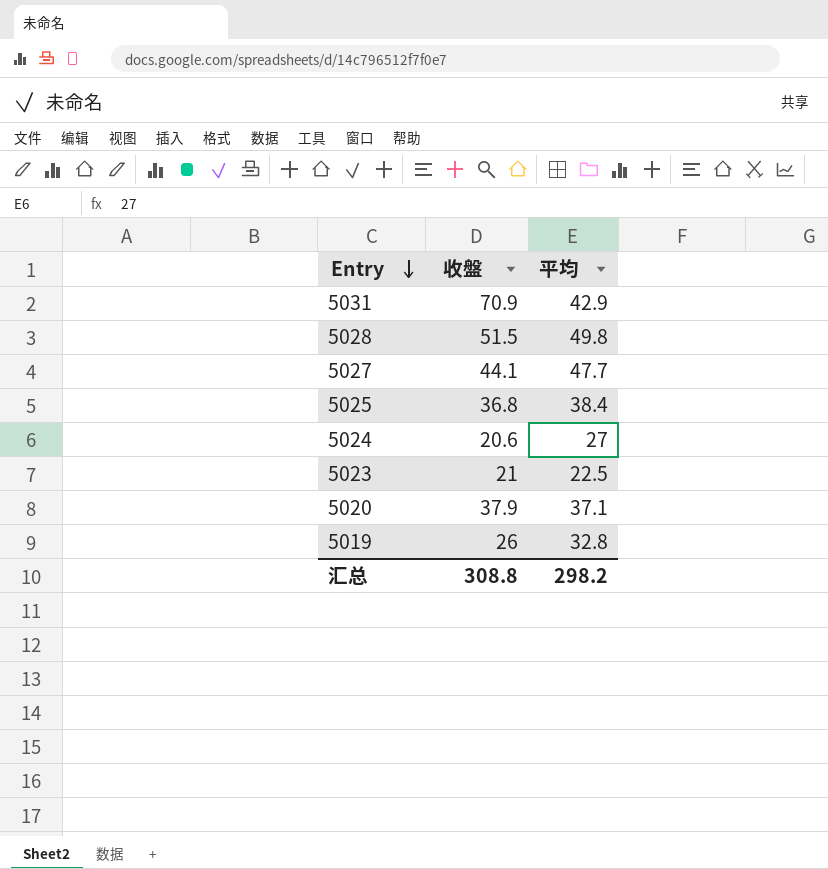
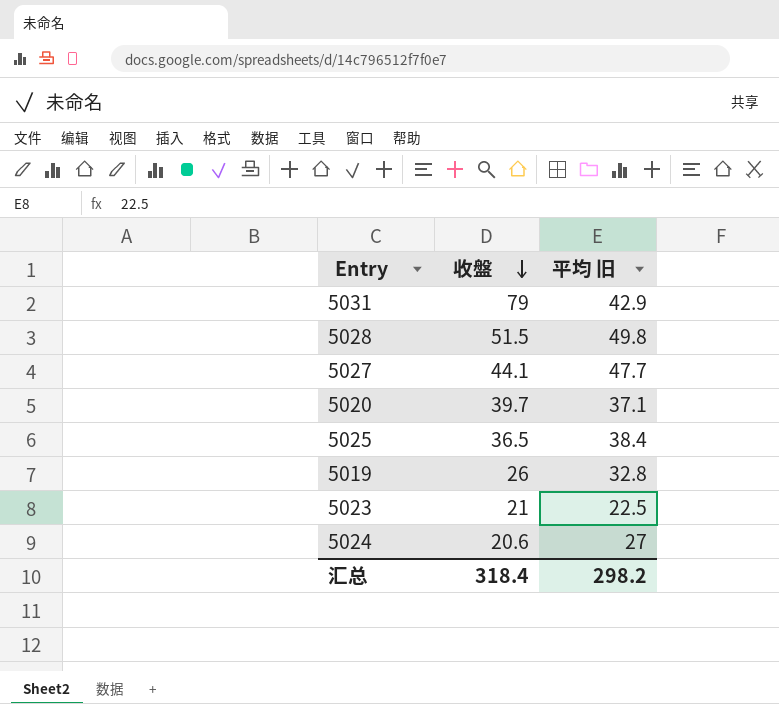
row order: Entry descending -> 收盤 descending
column name: 平均 -> 平均 旧
5031 | 收盤: 70.9 -> 79
5020 | 收盤: 37.9 -> 39.7
5025 | 收盤: 36.8 -> 36.5
汇总 | 收盤: 308.8 -> 318.4

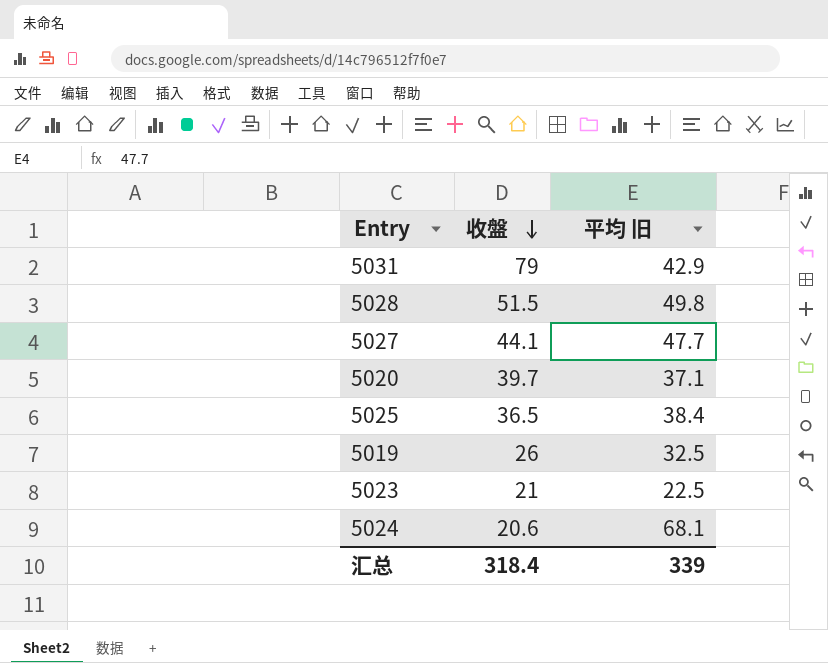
5019 | 平均 旧: 32.8 -> 32.5
5024 | 平均 旧: 27 -> 68.1
汇总 | 平均 旧: 298.2 -> 339

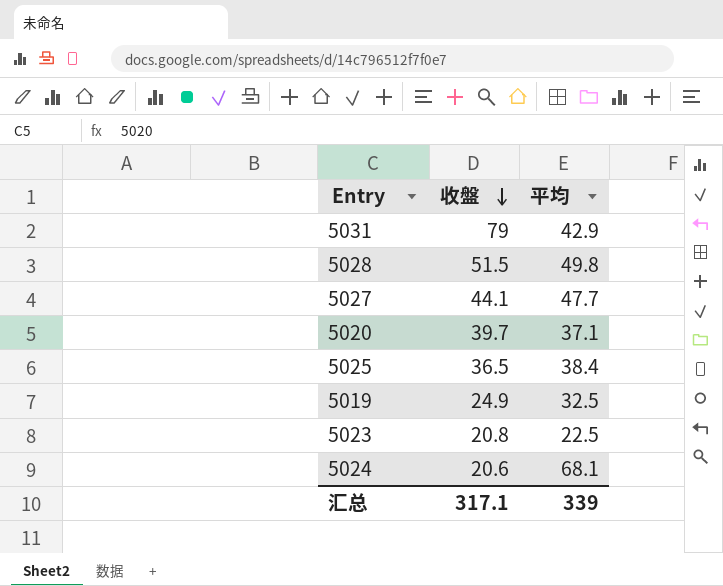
column name: 平均 旧 -> 平均
5019 | 收盤: 26 -> 24.9
5023 | 收盤: 21 -> 20.8
汇总 | 收盤: 318.4 -> 317.1

